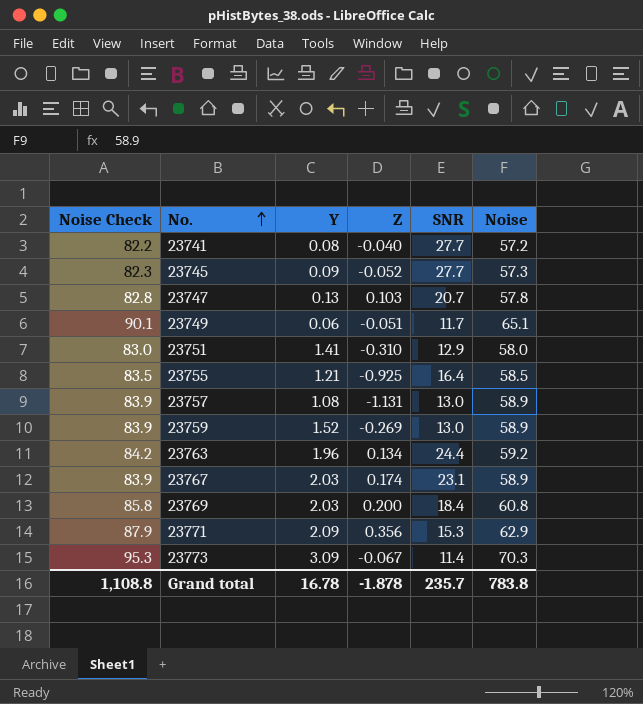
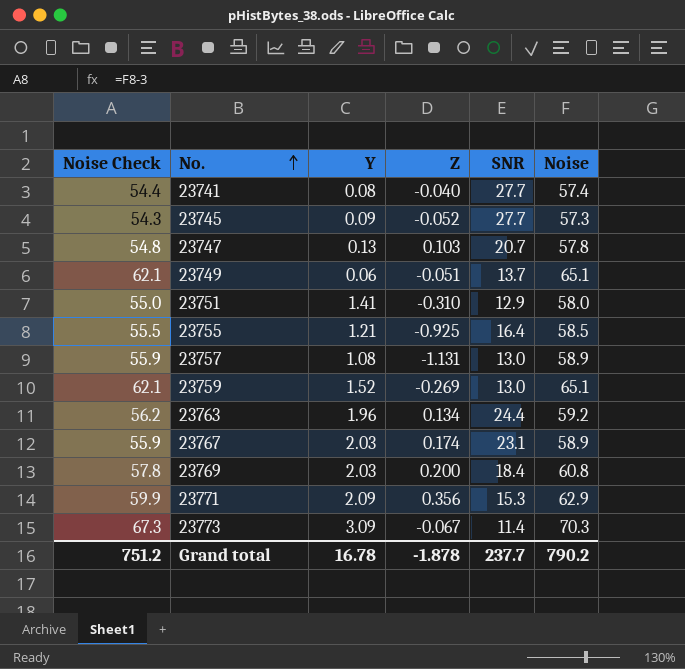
column Noise Check | formula: [Noise] + 25 -> [Noise] - 3
23741 | Noise: 57.2 -> 57.4
23749 | SNR: 11.7 -> 13.7
23759 | Noise: 58.9 -> 65.1
Grand total | Noise Check: 1,108.8 -> 751.2
Grand total | SNR: 235.7 -> 237.7
Grand total | Noise: 783.8 -> 790.2

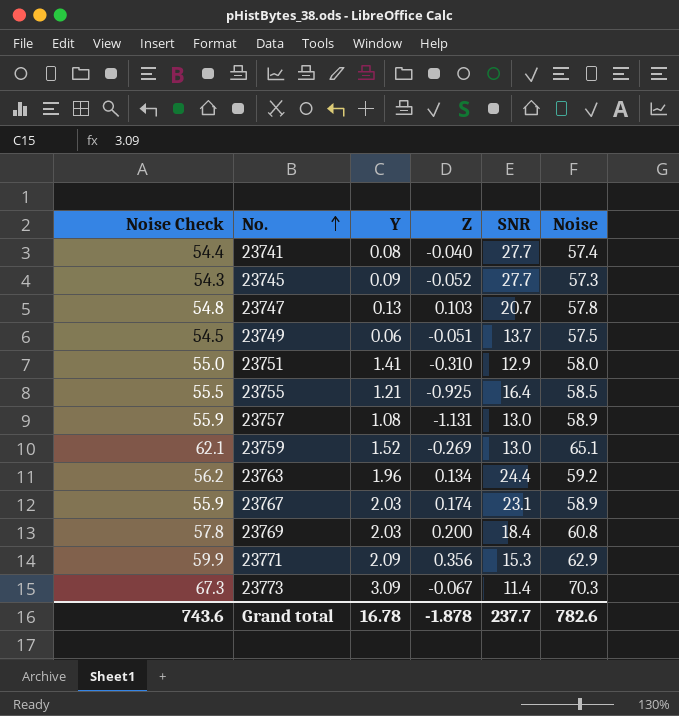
23749 | Noise Check: 62.1 -> 54.5
23749 | Noise: 65.1 -> 57.5
Grand total | Noise Check: 751.2 -> 743.6
Grand total | Noise: 790.2 -> 782.6

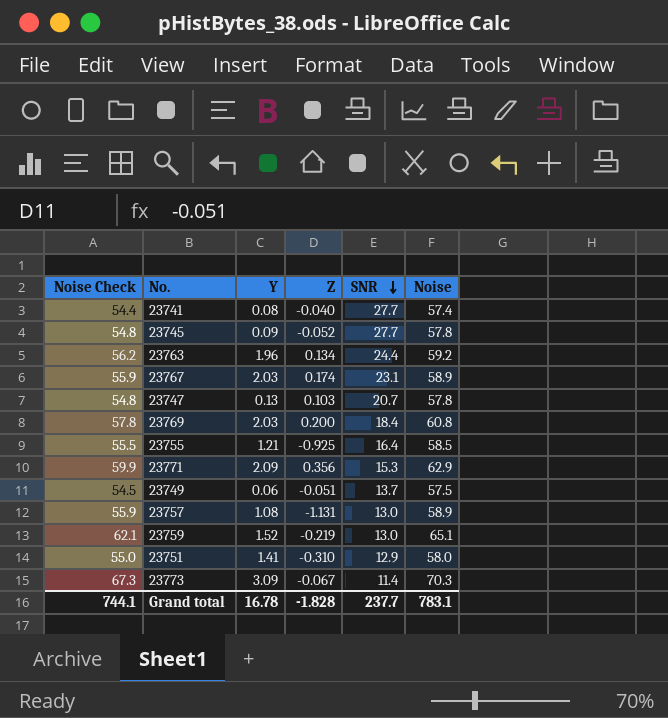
row order: No. ascending -> SNR descending
23745 | Noise Check: 54.3 -> 54.8
23745 | Noise: 57.3 -> 57.8
23759 | Z: -0.269 -> -0.219
Grand total | Noise Check: 743.6 -> 744.1
Grand total | Z: -1.878 -> -1.828
Grand total | Noise: 782.6 -> 783.1

